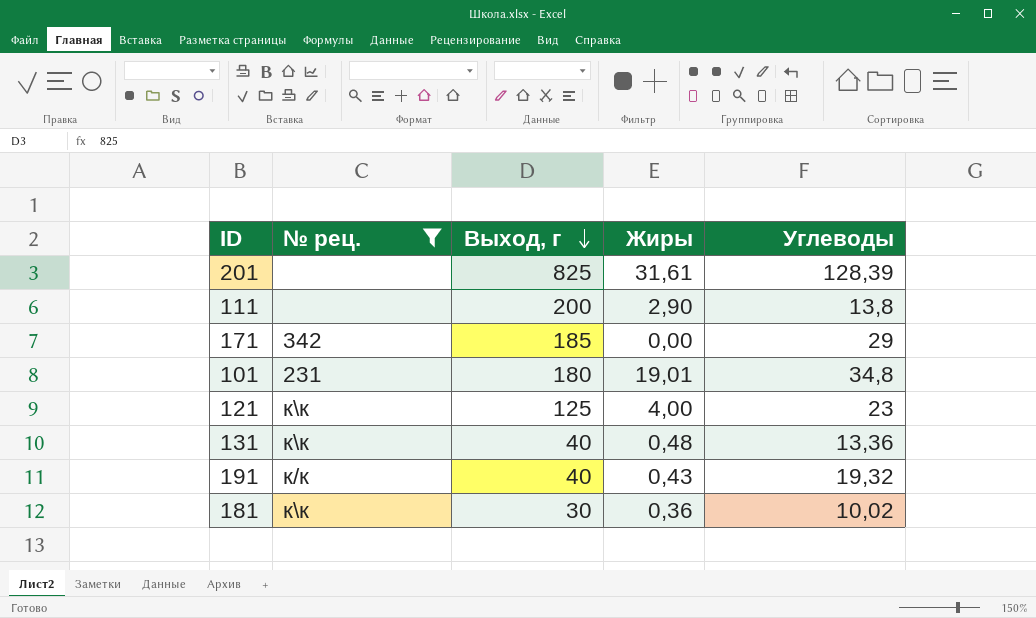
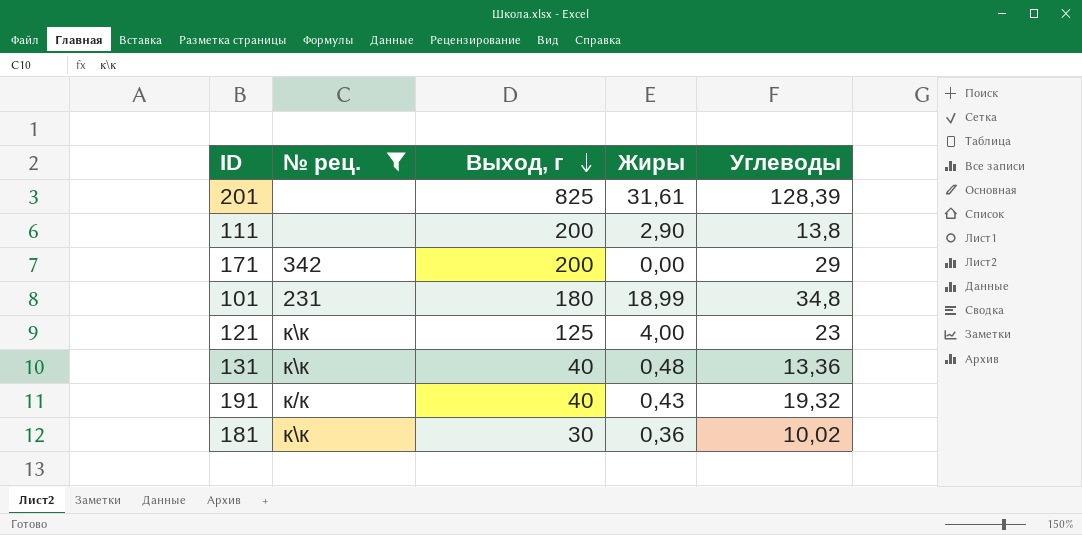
171 | Выход, г: 185 -> 200
101 | Жиры: 19,01 -> 18,99

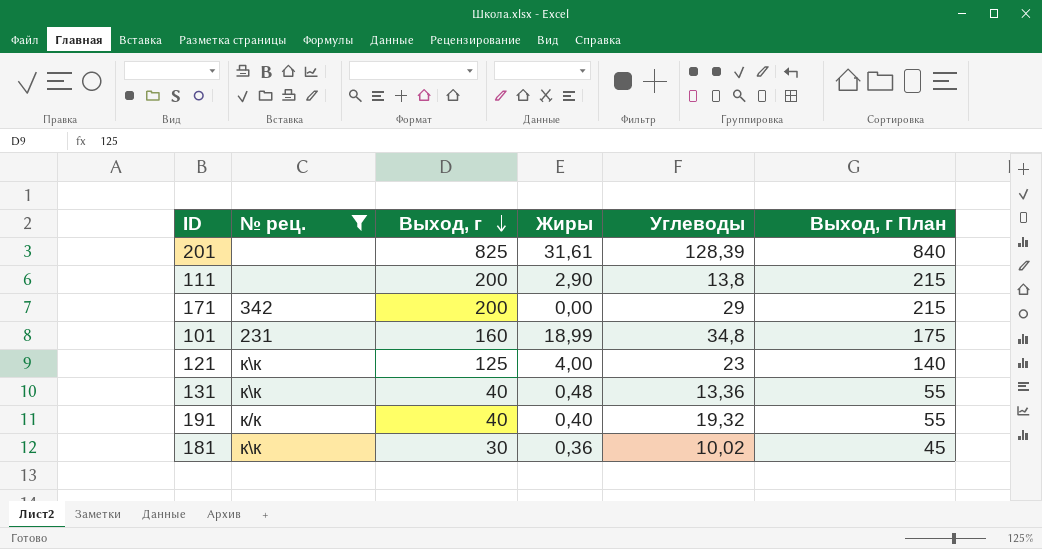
column Выход, г План | formula: none -> [Выход, г] + 15
101 | Выход, г: 180 -> 160
191 | Жиры: 0,43 -> 0,40

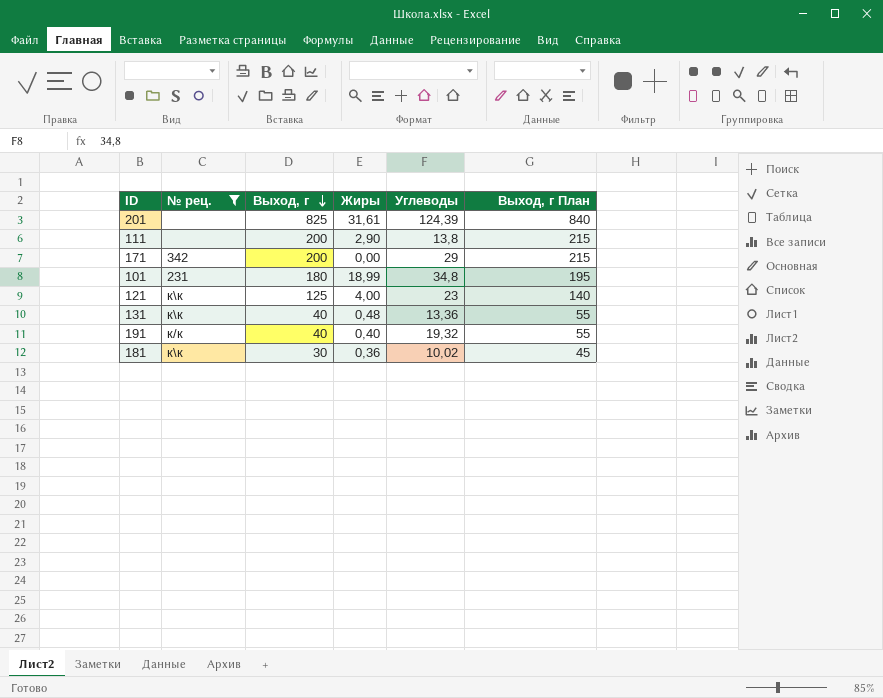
201 | Углеводы: 128,39 -> 124,39
101 | Выход, г: 160 -> 180
101 | Выход, г План: 175 -> 195

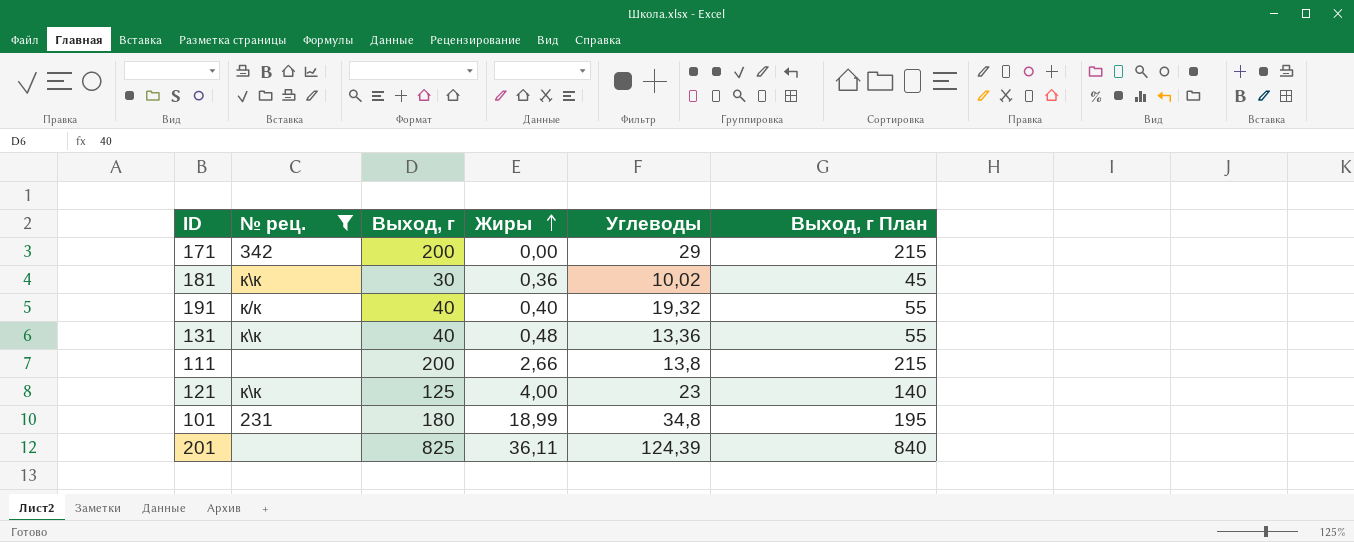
row order: Выход, г descending -> Жиры ascending
111 | Жиры: 2,90 -> 2,66
201 | Жиры: 31,61 -> 36,11

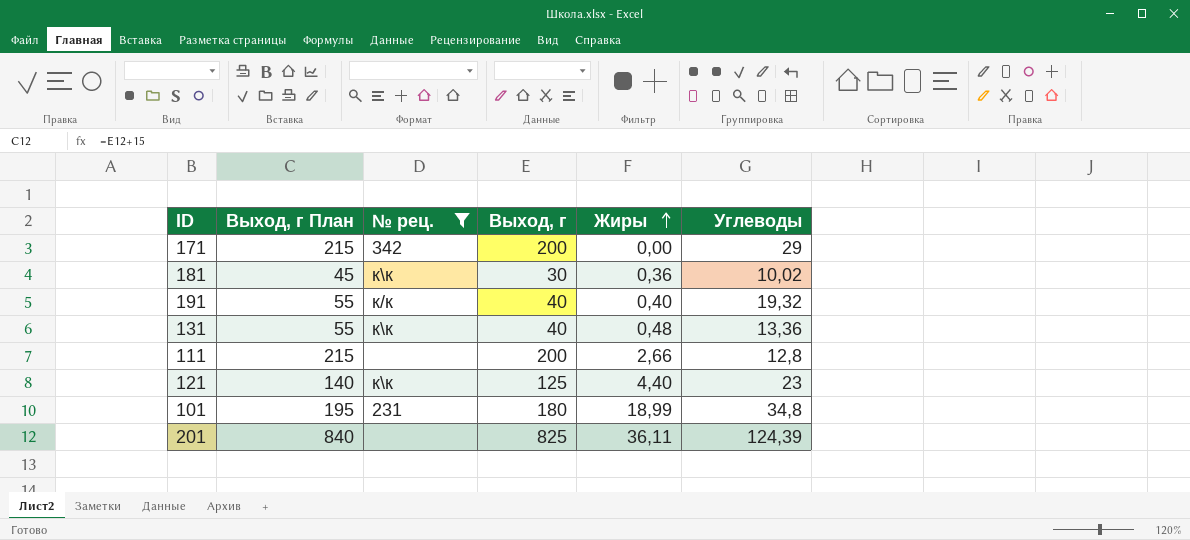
column Выход, г План | position: 6 -> 2
111 | Углеводы: 13,8 -> 12,8
121 | Жиры: 4,00 -> 4,40

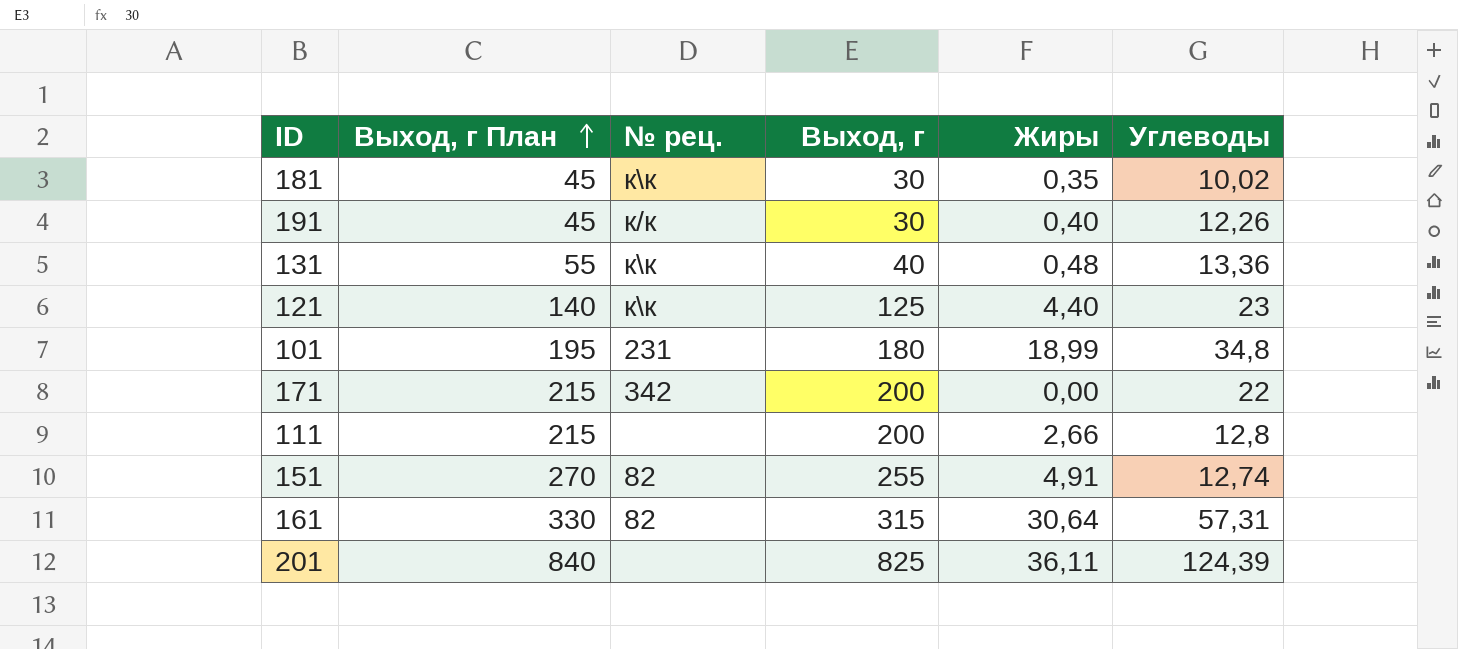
filter: № рец. != 82 -> none
row order: Жиры ascending -> Выход, г План ascending
181 | Жиры: 0,36 -> 0,35
191 | Выход, г План: 55 -> 45
191 | Выход, г: 40 -> 30
191 | Углеводы: 19,32 -> 12,26
171 | Углеводы: 29 -> 22

